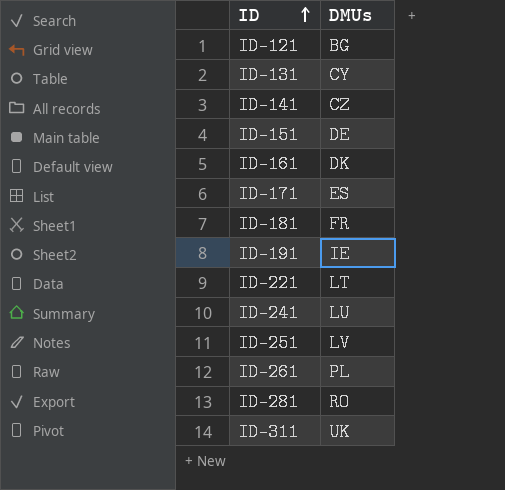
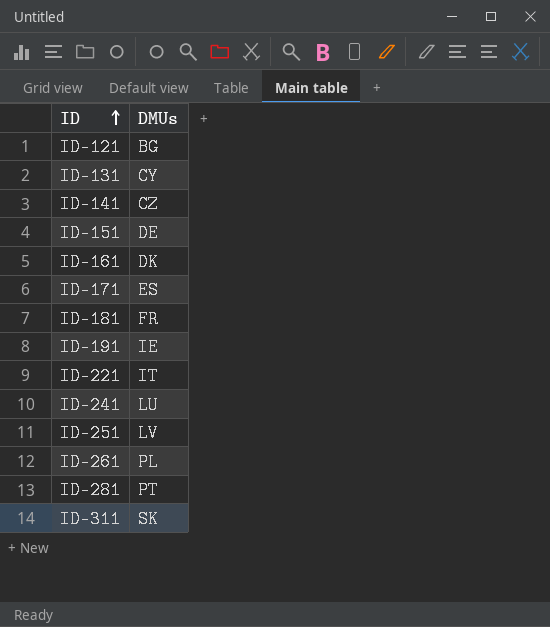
ID-221 | DMUs: LT -> IT
ID-281 | DMUs: RO -> PT
ID-311 | DMUs: UK -> SK

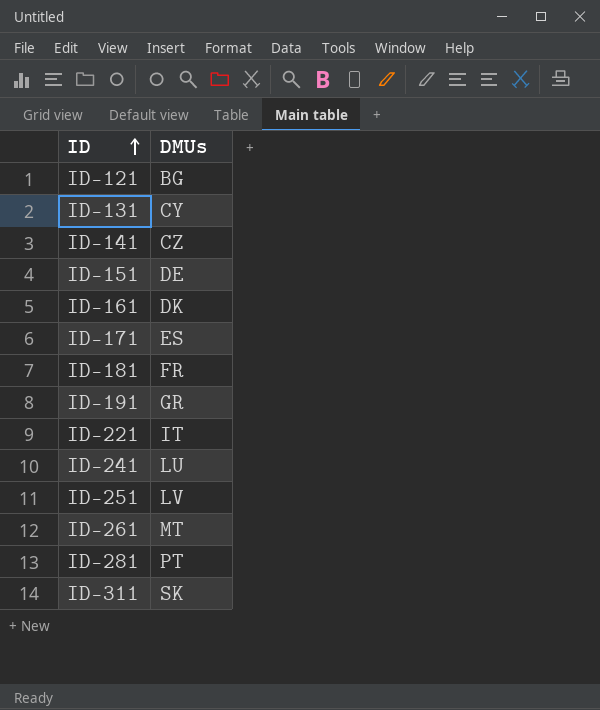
ID-191 | DMUs: IE -> GR
ID-261 | DMUs: PL -> MT

